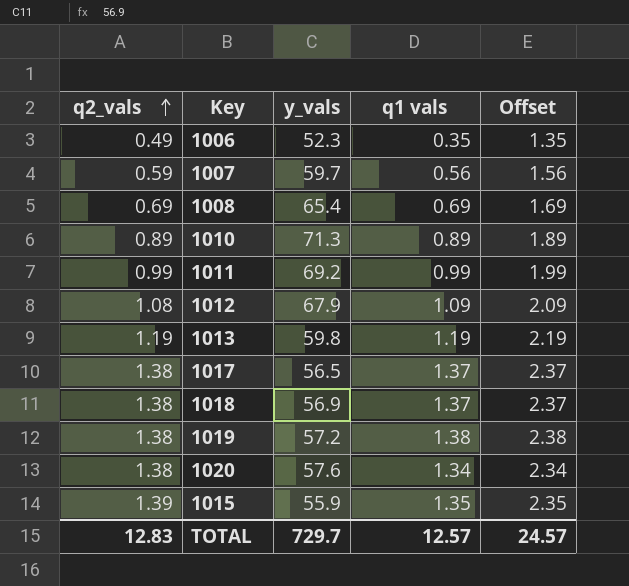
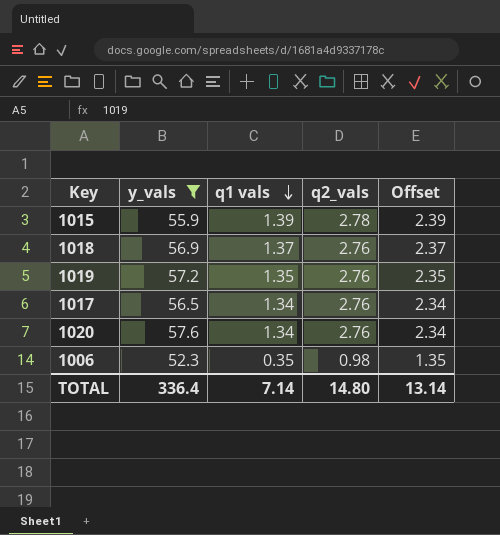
filter: none -> y_vals <= 57.6
row order: q2_vals ascending -> q1 vals descending
column q2_vals | position: 1 -> 4
1015 | q1 vals: 1.35 -> 1.39
1015 | q2_vals: 1.39 -> 2.78
1015 | Offset: 2.35 -> 2.39
1018 | q2_vals: 1.38 -> 2.76
1019 | q1 vals: 1.38 -> 1.35
1019 | q2_vals: 1.38 -> 2.76
1019 | Offset: 2.38 -> 2.35
1017 | q1 vals: 1.37 -> 1.34
1017 | q2_vals: 1.38 -> 2.76
1017 | Offset: 2.37 -> 2.34
1020 | q2_vals: 1.38 -> 2.76
1006 | q2_vals: 0.49 -> 0.98
TOTAL | y_vals: 729.7 -> 336.4
TOTAL | q1 vals: 12.57 -> 7.14
TOTAL | q2_vals: 12.83 -> 14.80
TOTAL | Offset: 24.57 -> 13.14

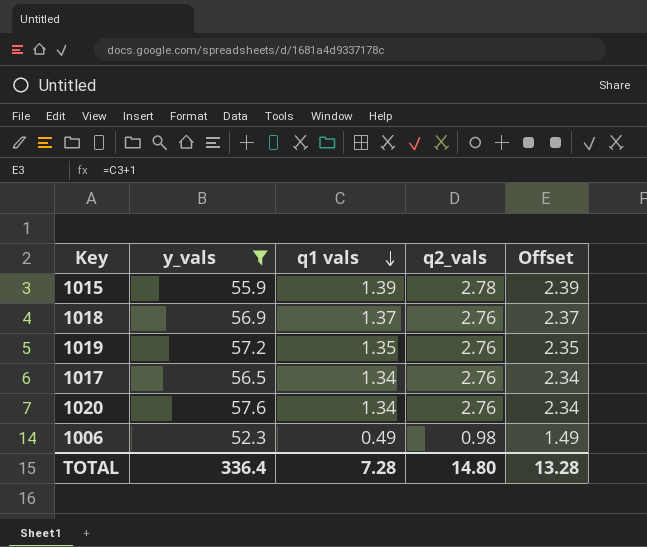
1006 | q1 vals: 0.35 -> 0.49
1006 | Offset: 1.35 -> 1.49
TOTAL | q1 vals: 7.14 -> 7.28
TOTAL | Offset: 13.14 -> 13.28

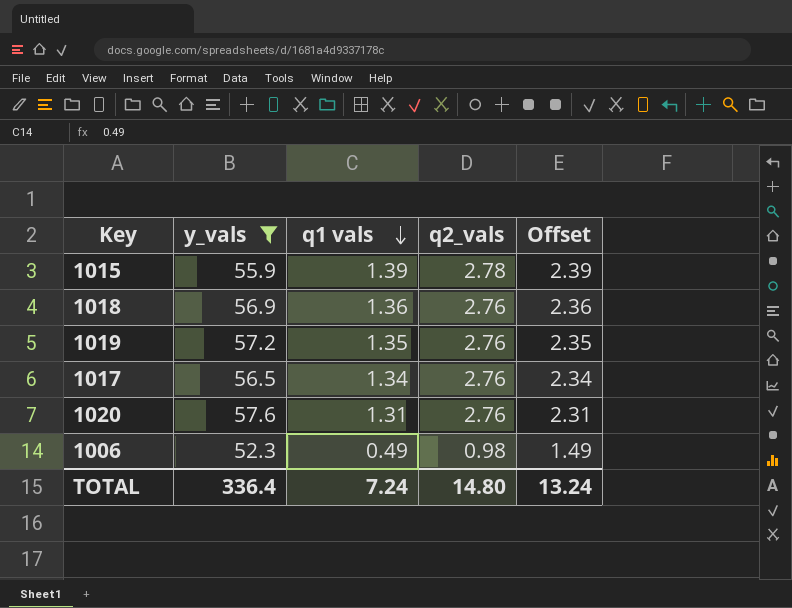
1018 | q1 vals: 1.37 -> 1.36
1018 | Offset: 2.37 -> 2.36
1020 | q1 vals: 1.34 -> 1.31
1020 | Offset: 2.34 -> 2.31
TOTAL | q1 vals: 7.28 -> 7.24
TOTAL | Offset: 13.28 -> 13.24

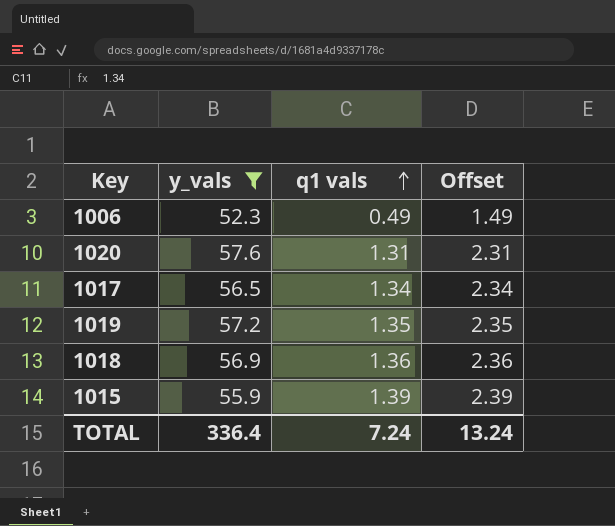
row order: q1 vals descending -> q1 vals ascending
column q2_vals | position: 4 -> none

